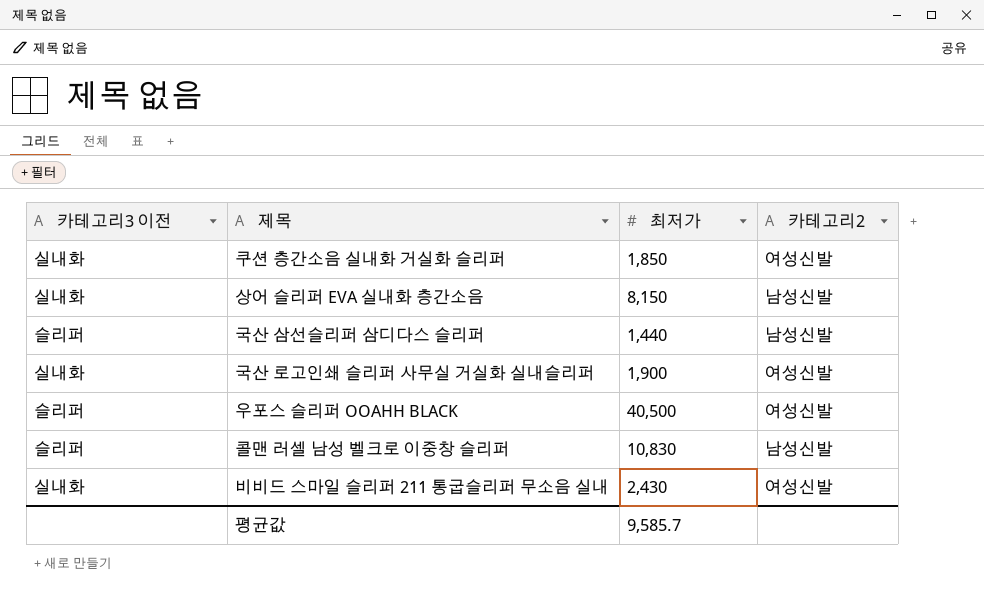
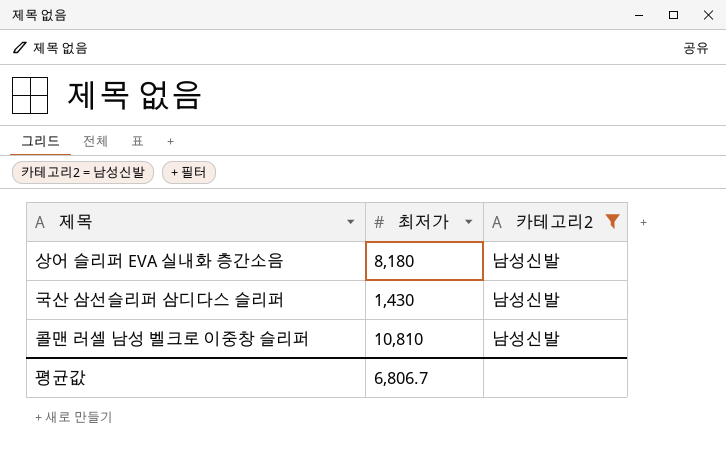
filter: none -> 카테고리2 = 남성신발
column 카테고리3 이전 | position: 1 -> none
상어 슬리퍼 EVA 실내화 층간소음 | 최저가: 8,150 -> 8,180
국산 삼선슬리퍼 삼디다스 슬리퍼 | 최저가: 1,440 -> 1,430
콜맨 러셀 남성 벨크로 이중창 슬리퍼 | 최저가: 10,830 -> 10,810
평균값 | 최저가: 9,585.7 -> 6,806.7

